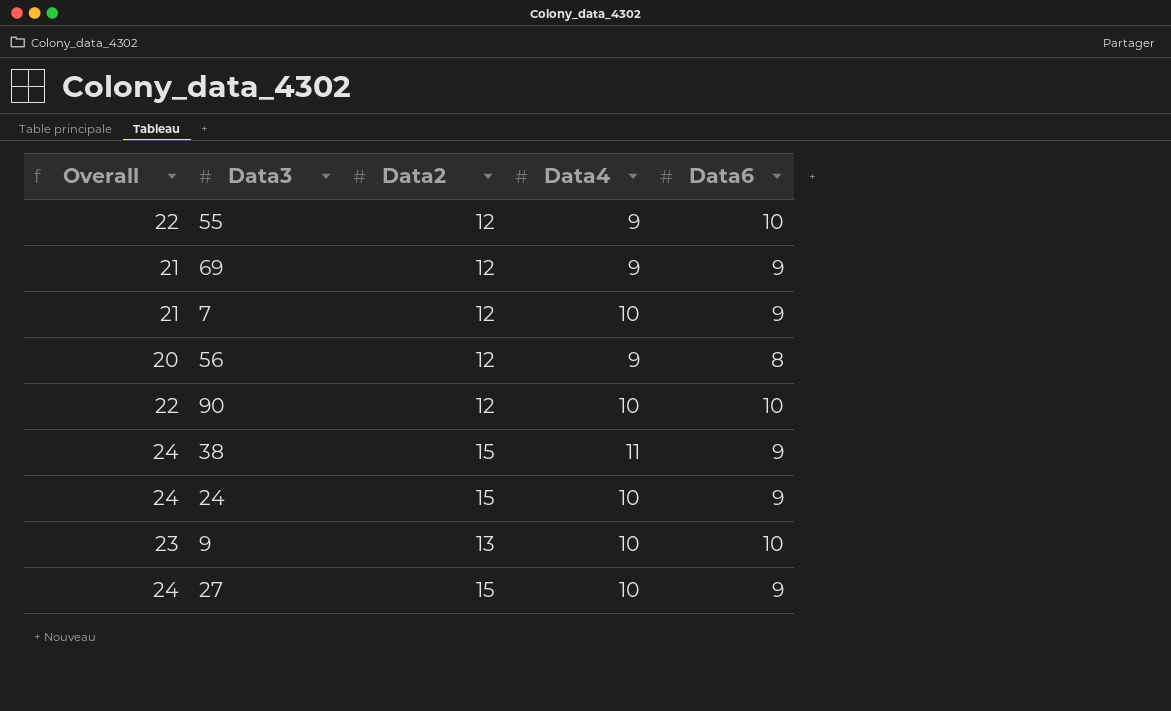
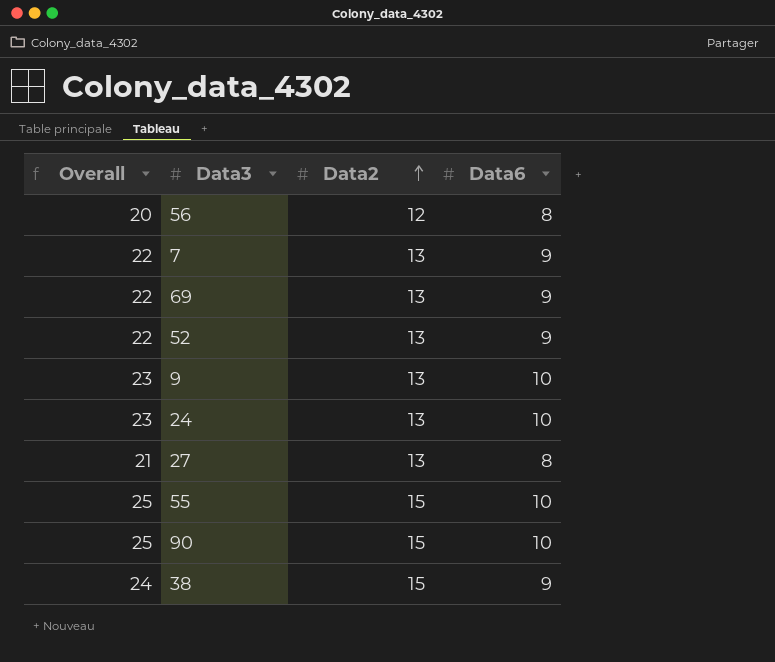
row order: none -> Data2 ascending
column Data4 | position: 4 -> none
7 | Overall: 21 -> 22
7 | Data2: 12 -> 13
69 | Overall: 21 -> 22
69 | Data2: 12 -> 13
row 52: none -> 22 | 13 | 9
24 | Overall: 24 -> 23
24 | Data2: 15 -> 13
24 | Data6: 9 -> 10
27 | Overall: 24 -> 21
27 | Data2: 15 -> 13
27 | Data6: 9 -> 8
55 | Overall: 22 -> 25
55 | Data2: 12 -> 15
90 | Overall: 22 -> 25
90 | Data2: 12 -> 15

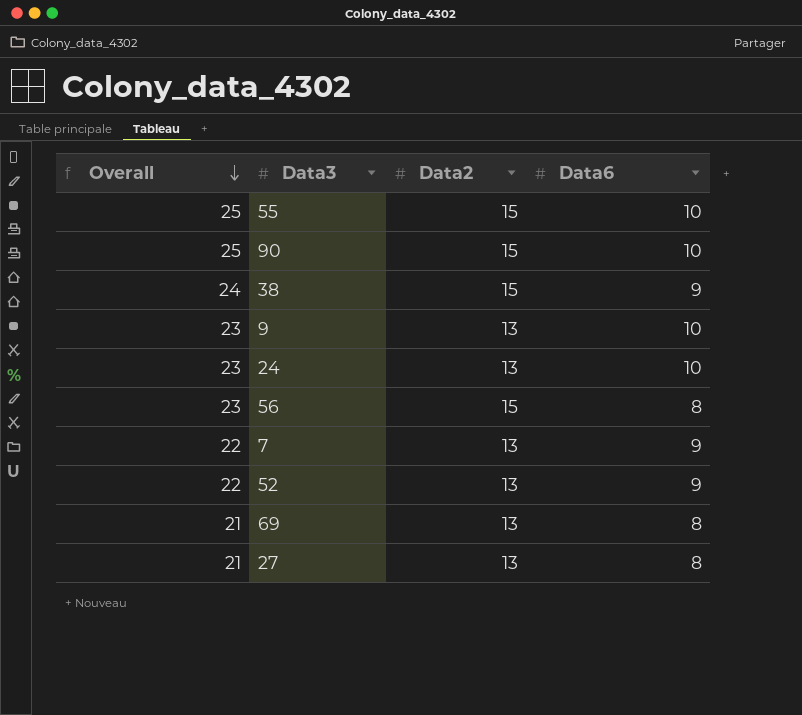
row order: Data2 ascending -> Overall descending
56 | Overall: 20 -> 23
56 | Data2: 12 -> 15
69 | Overall: 22 -> 21
69 | Data6: 9 -> 8

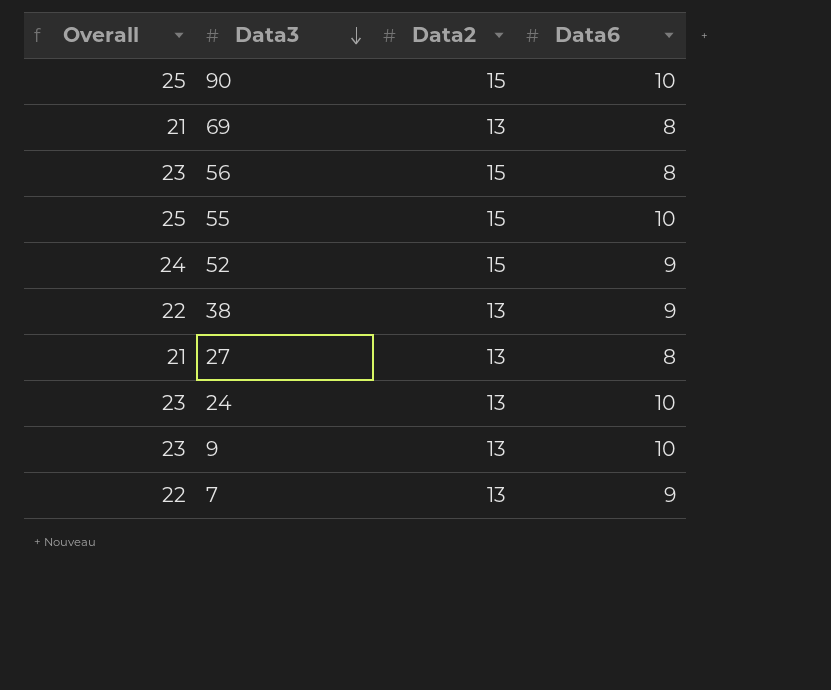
row order: Overall descending -> Data3 descending
52 | Overall: 22 -> 24
52 | Data2: 13 -> 15
38 | Overall: 24 -> 22
38 | Data2: 15 -> 13

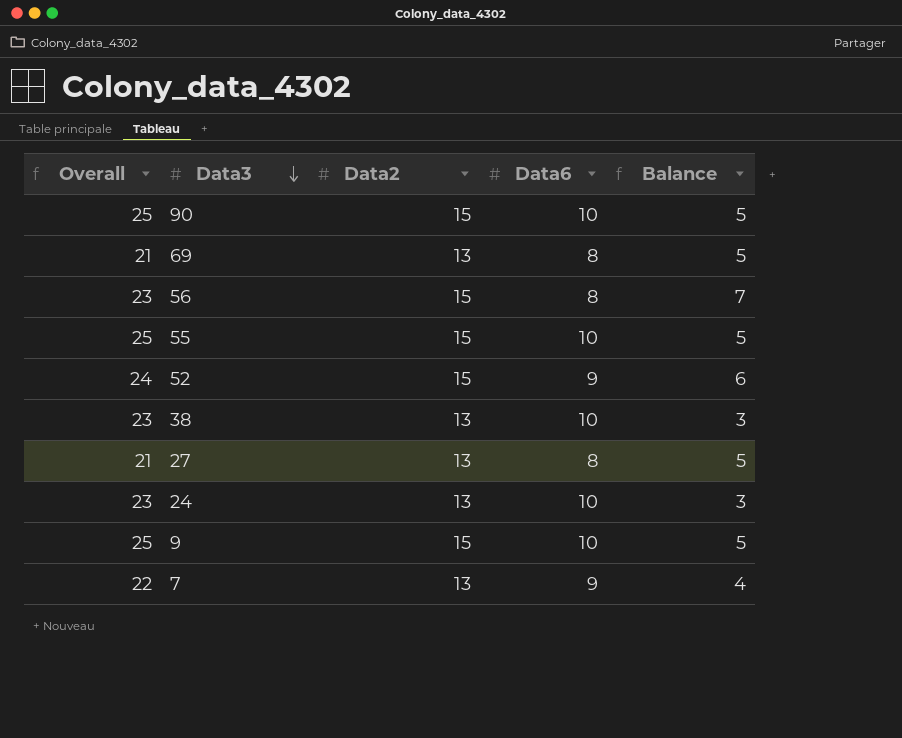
column Balance | formula: none -> [Data2] - [Data6]
38 | Overall: 22 -> 23
38 | Data6: 9 -> 10
9 | Overall: 23 -> 25
9 | Data2: 13 -> 15

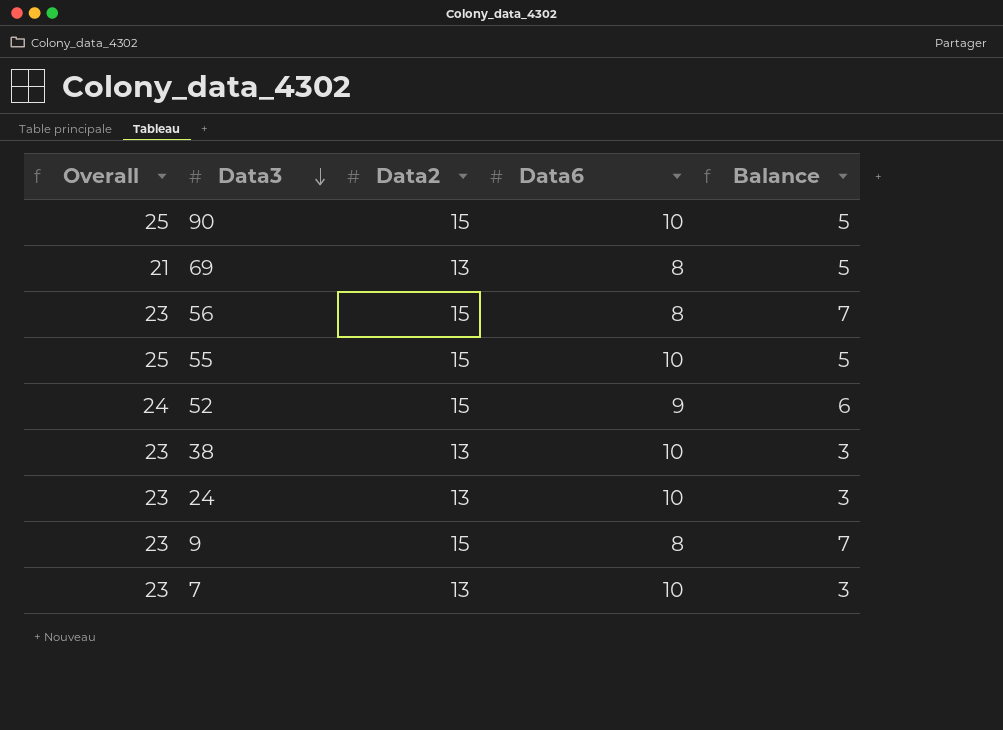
row 27: 21 | 13 | 8 | 5 -> none
9 | Overall: 25 -> 23
9 | Data6: 10 -> 8
9 | Balance: 5 -> 7
7 | Overall: 22 -> 23
7 | Data6: 9 -> 10
7 | Balance: 4 -> 3

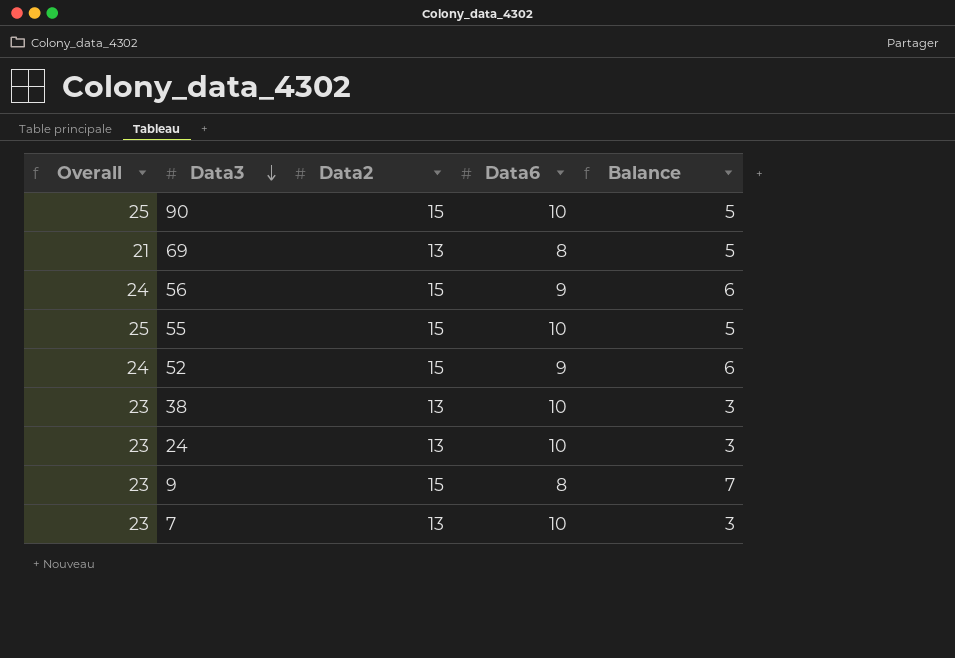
56 | Overall: 23 -> 24
56 | Data6: 8 -> 9
56 | Balance: 7 -> 6

